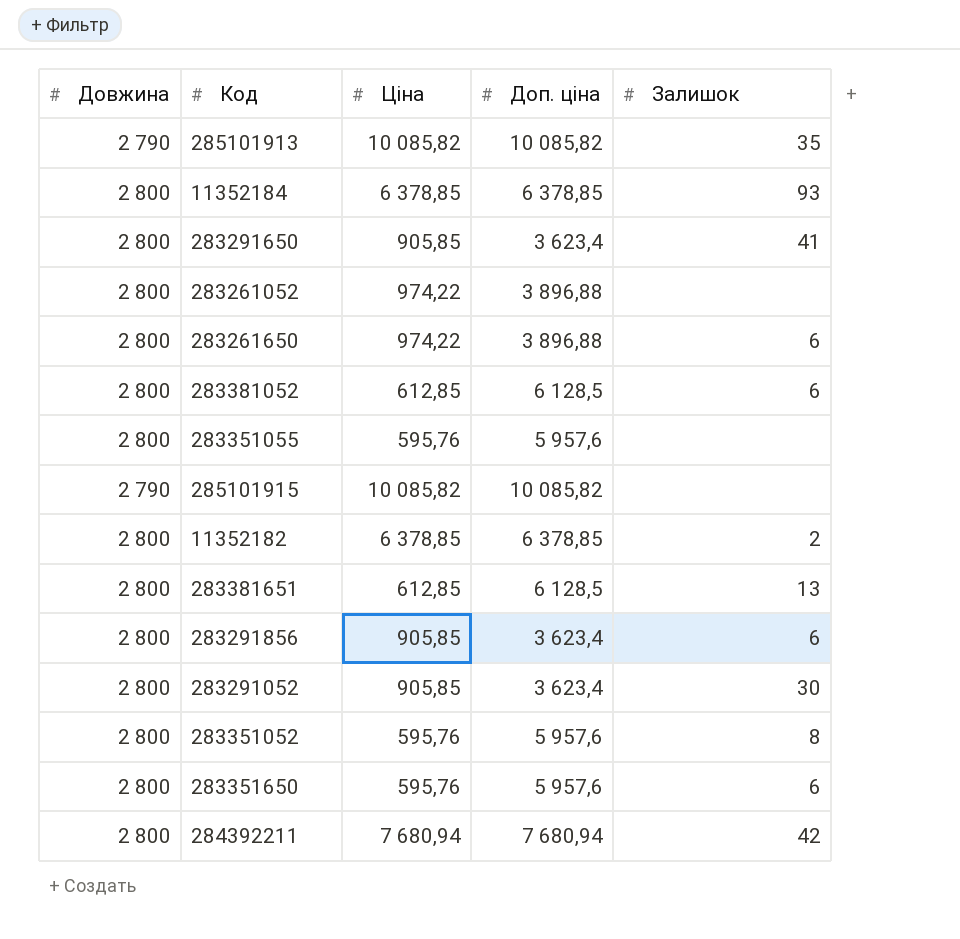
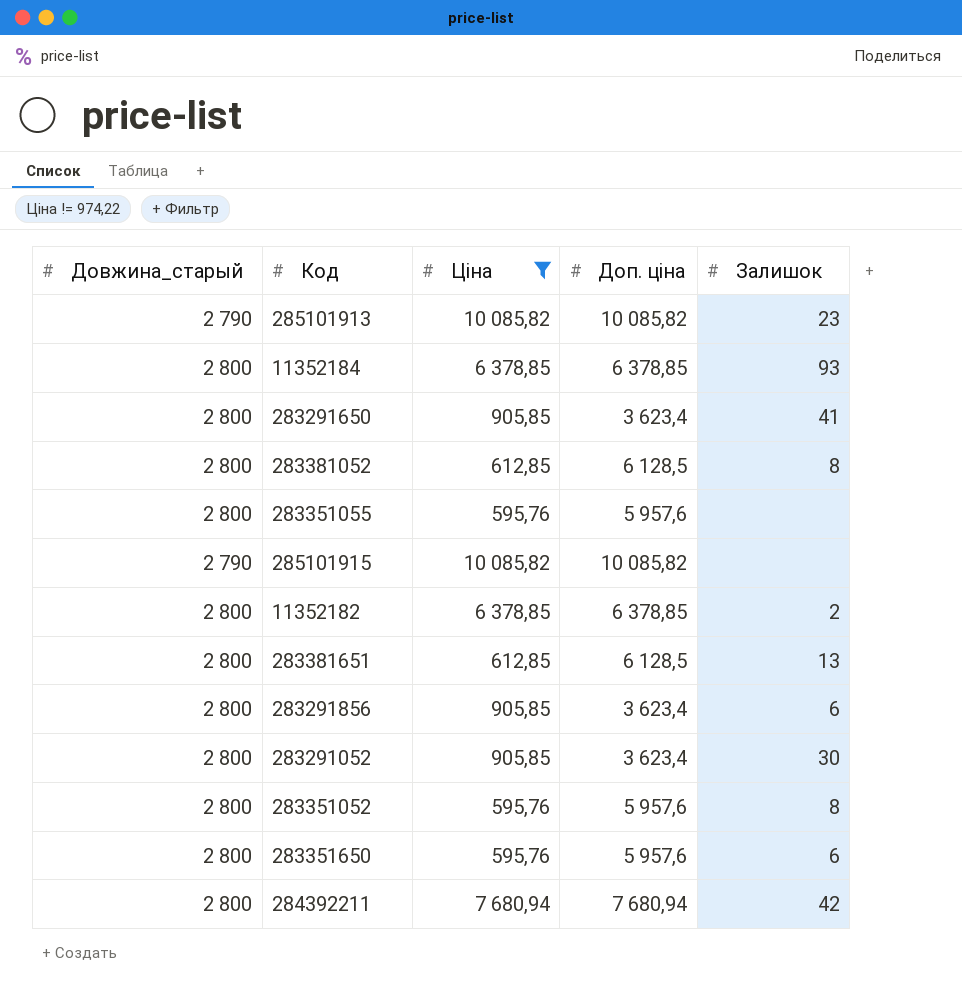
filter: none -> Ціна != 974,22
column name: Довжина -> Довжина_старый
285101913 | Залишок: 35 -> 23
283381052 | Залишок: 6 -> 8

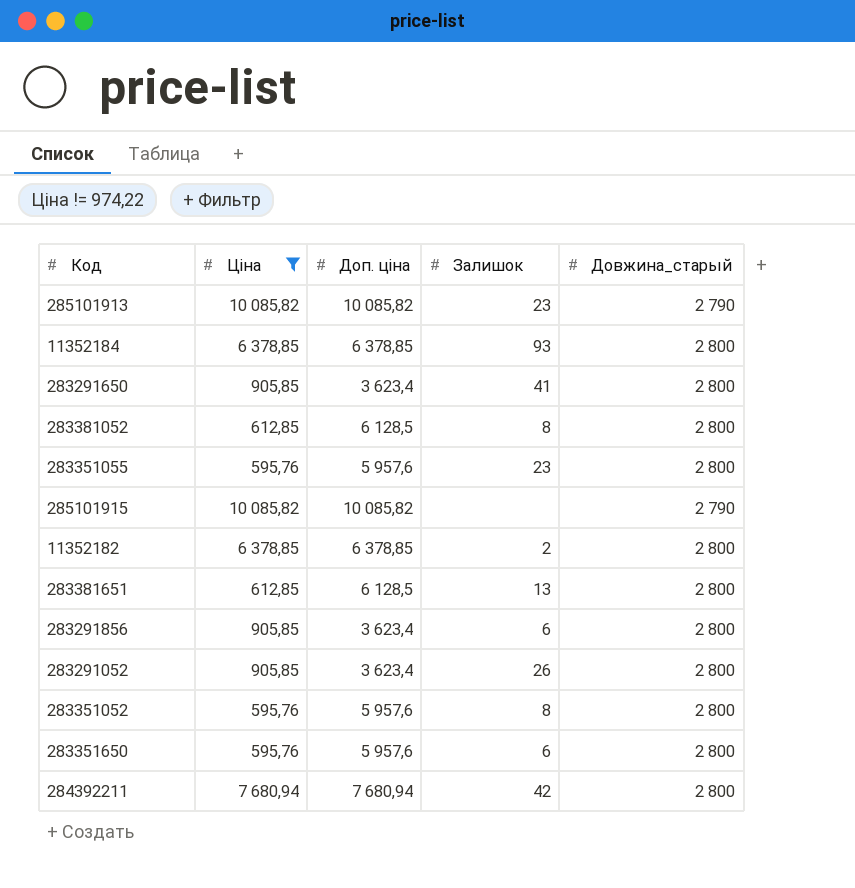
column Довжина_старый | position: 1 -> 5
283351055 | Залишок: none -> 23
283291052 | Залишок: 30 -> 26

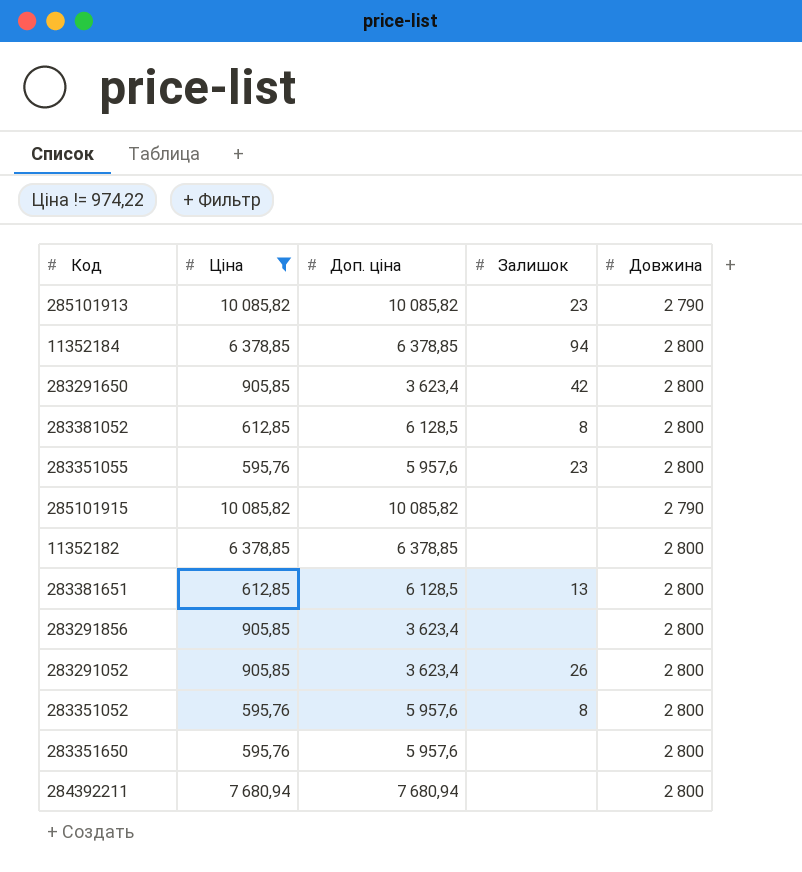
column name: Довжина_старый -> Довжина
11352184 | Залишок: 93 -> 94
283291650 | Залишок: 41 -> 42
11352182 | Залишок: 2 -> none
283291856 | Залишок: 6 -> none
283351650 | Залишок: 6 -> none
284392211 | Залишок: 42 -> none

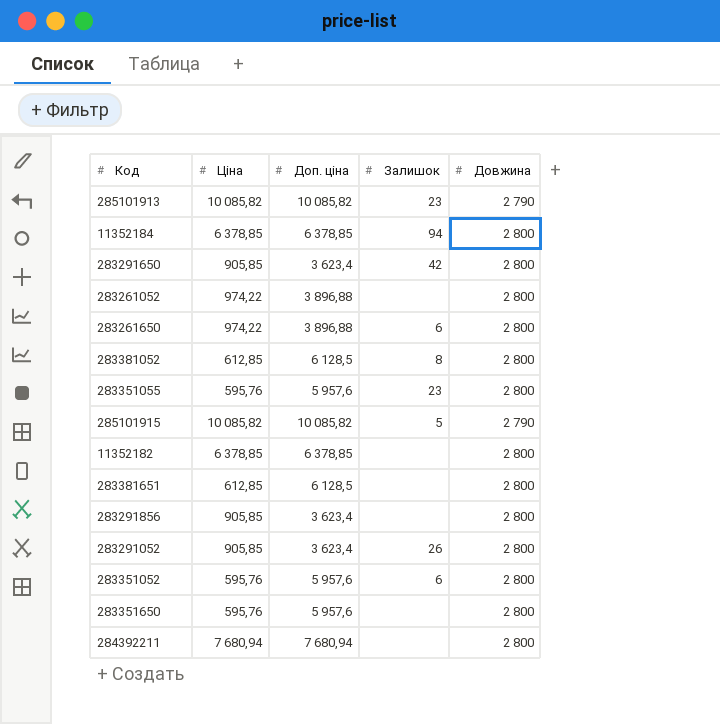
filter: Ціна != 974,22 -> none
285101915 | Залишок: none -> 5
283381651 | Залишок: 13 -> none
283351052 | Залишок: 8 -> 6

